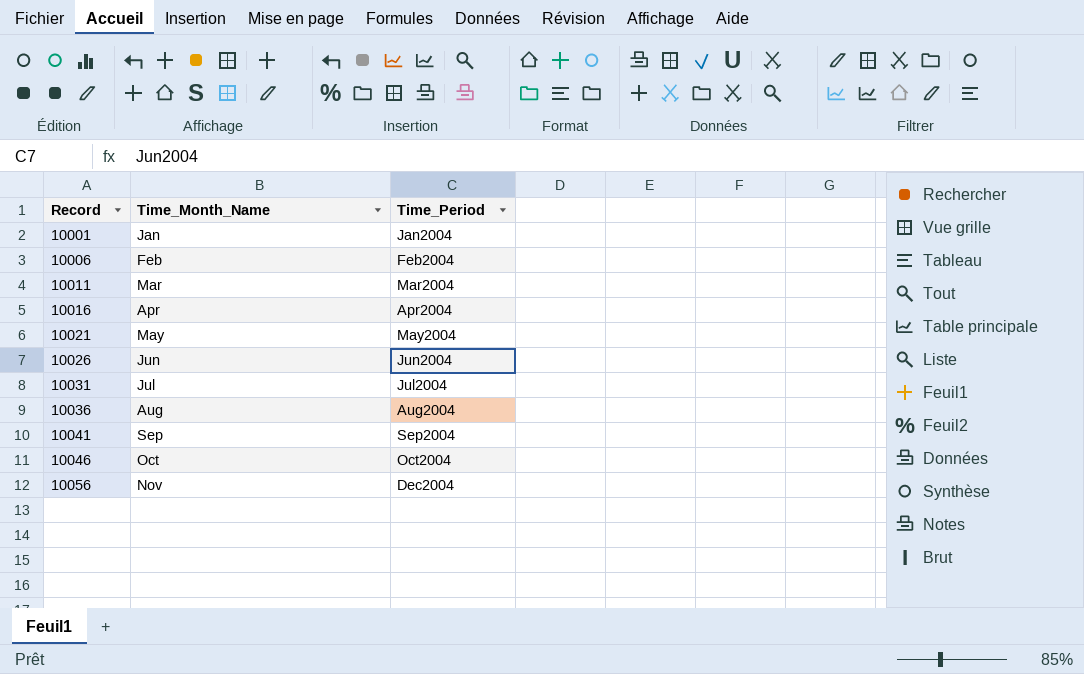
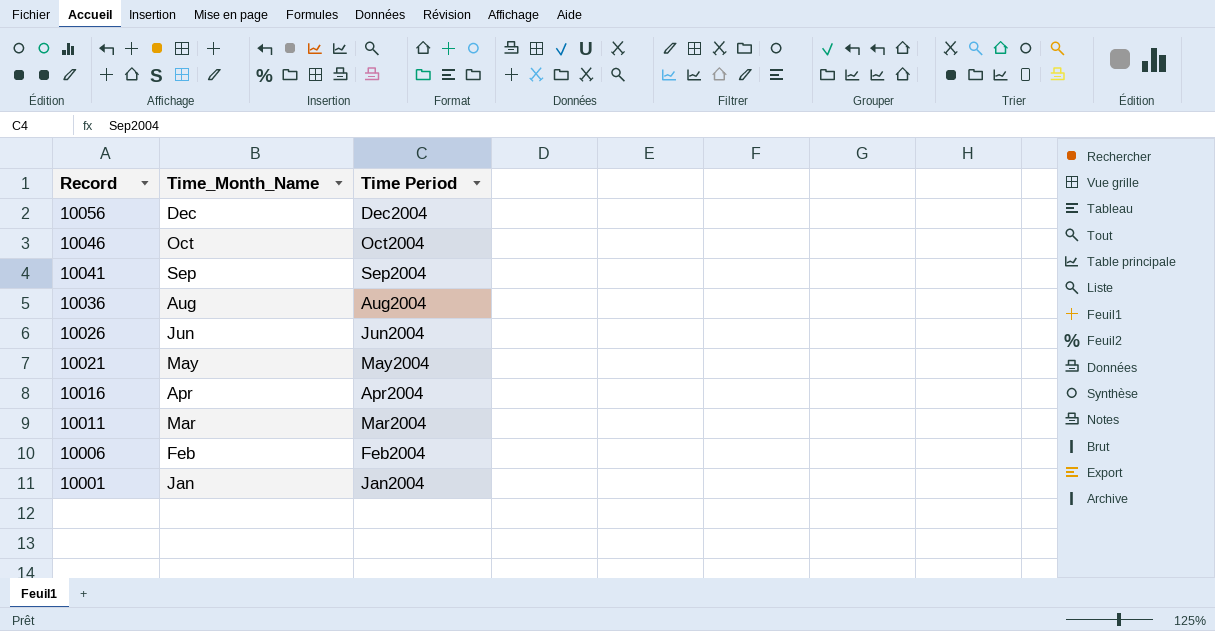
row order: Record ascending -> Record descending
column name: Time_Period -> Time Period
row 10031: Jul | Jul2004 -> none
10056 | Time_Month_Name: Nov -> Dec

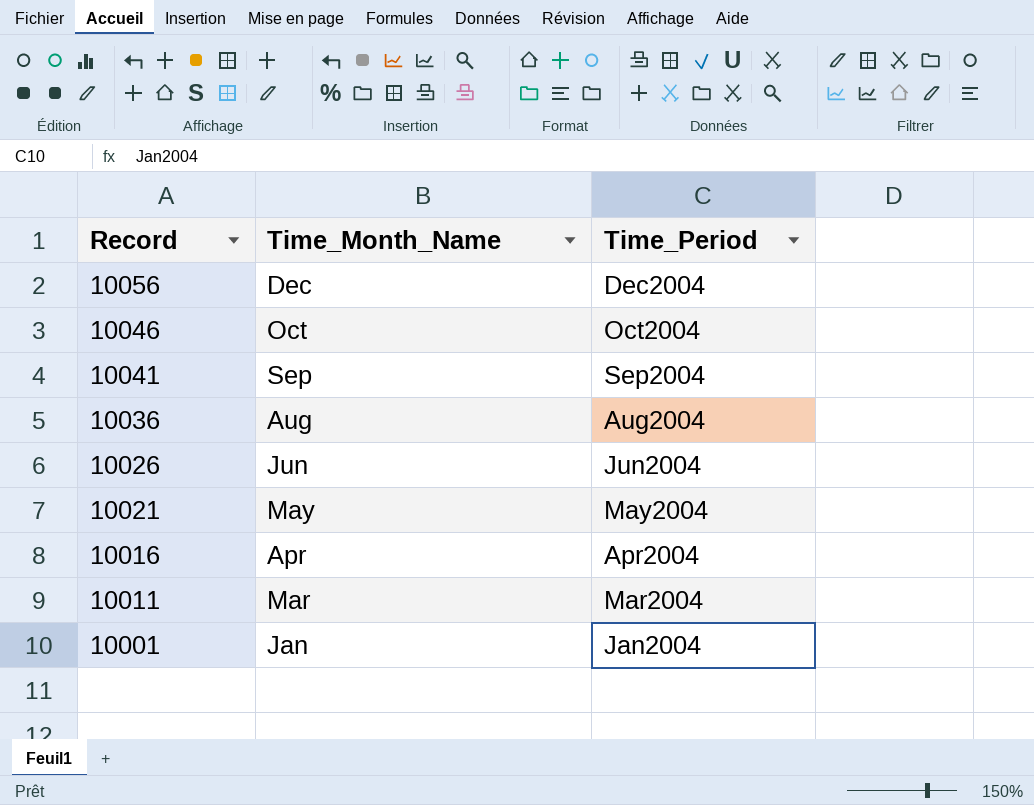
column name: Time Period -> Time_Period
row 10006: Feb | Feb2004 -> none

